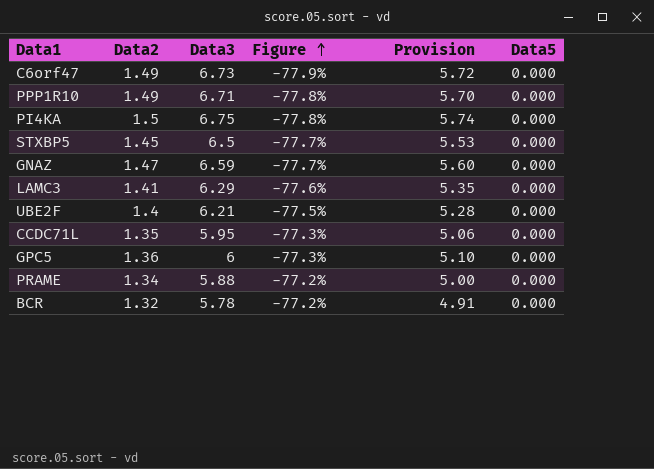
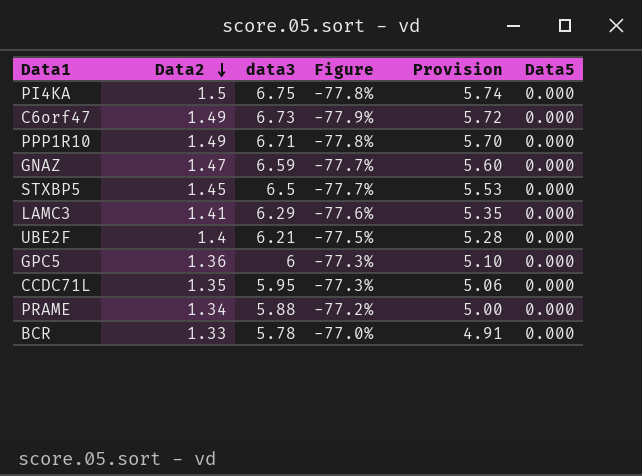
row order: Figure ascending -> Data2 descending
column name: Data3 -> data3
BCR | Data2: 1.32 -> 1.33
BCR | Figure: -77.2% -> -77.0%

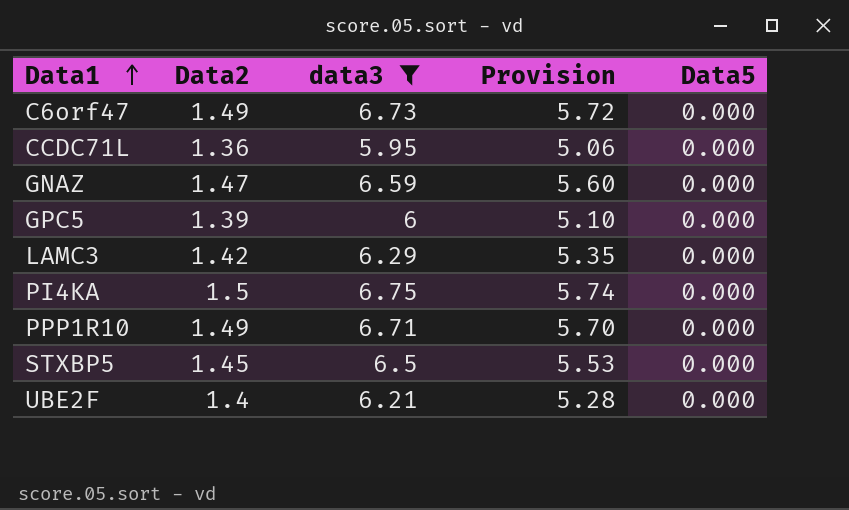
filter: none -> data3 >= 5.95
row order: Data2 descending -> Data1 ascending
column Figure | formula: ([Data2] - [data3]) / [data3] -> none
CCDC71L | Data2: 1.35 -> 1.36
GPC5 | Data2: 1.36 -> 1.39
LAMC3 | Data2: 1.41 -> 1.42

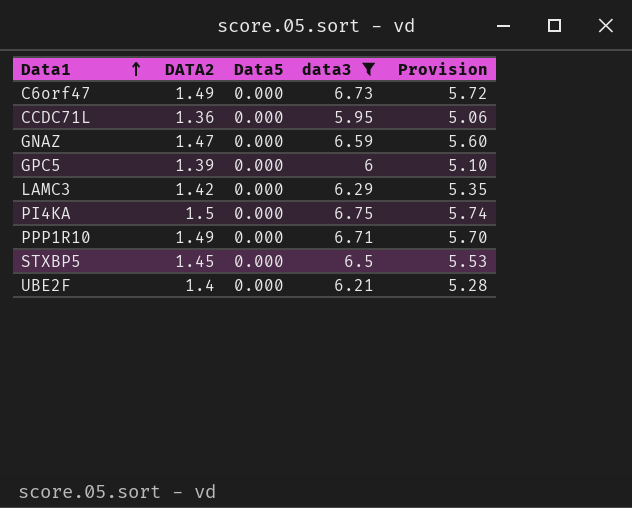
column name: Data2 -> DATA2
column Data5 | position: 5 -> 3

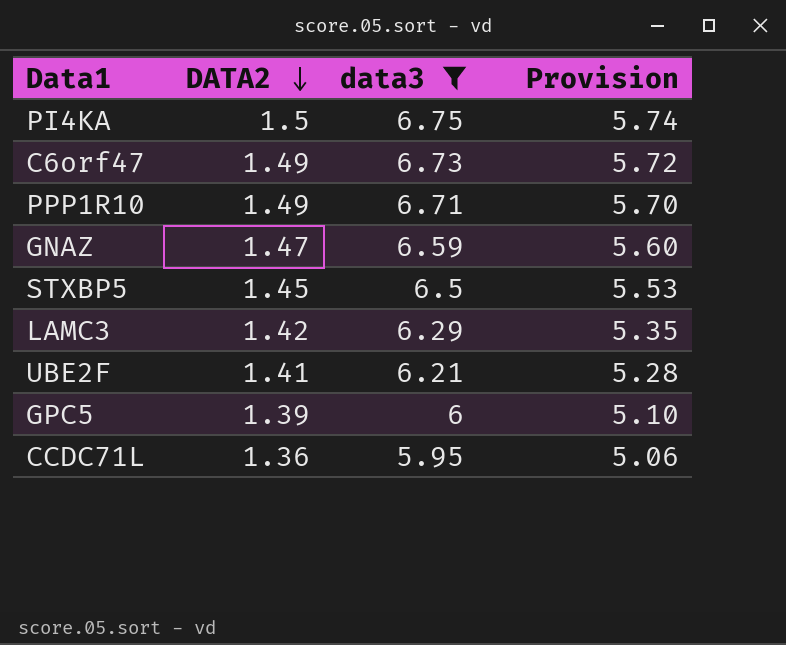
row order: Data1 ascending -> DATA2 descending
column Data5 | position: 3 -> none
UBE2F | DATA2: 1.4 -> 1.41

